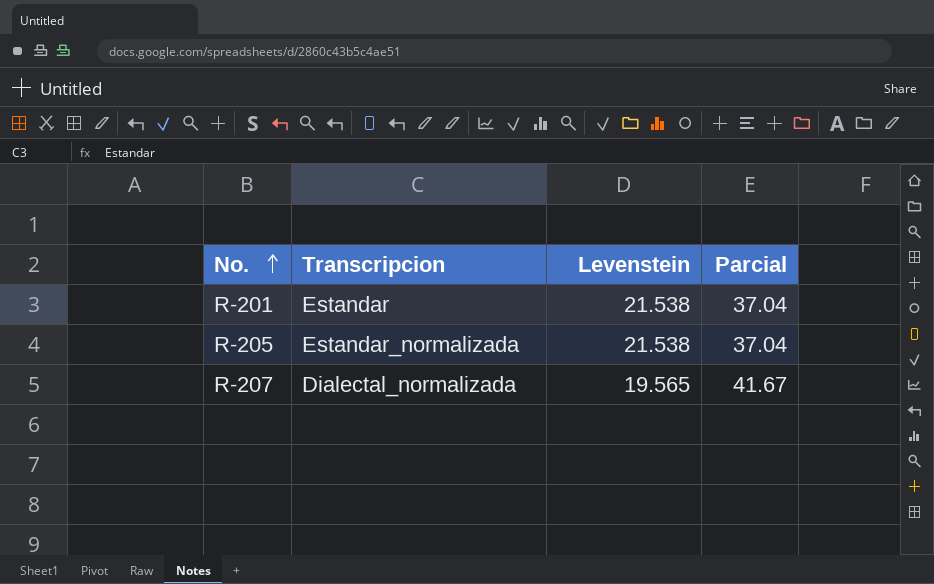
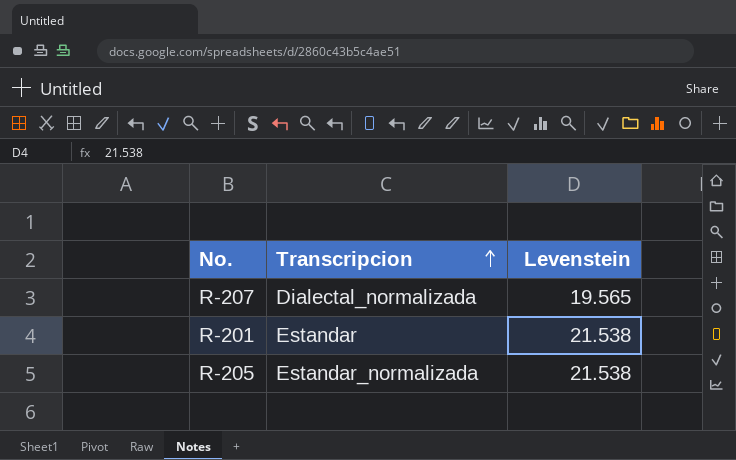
row order: No. ascending -> Transcripcion ascending
column Parcial | position: 4 -> none

